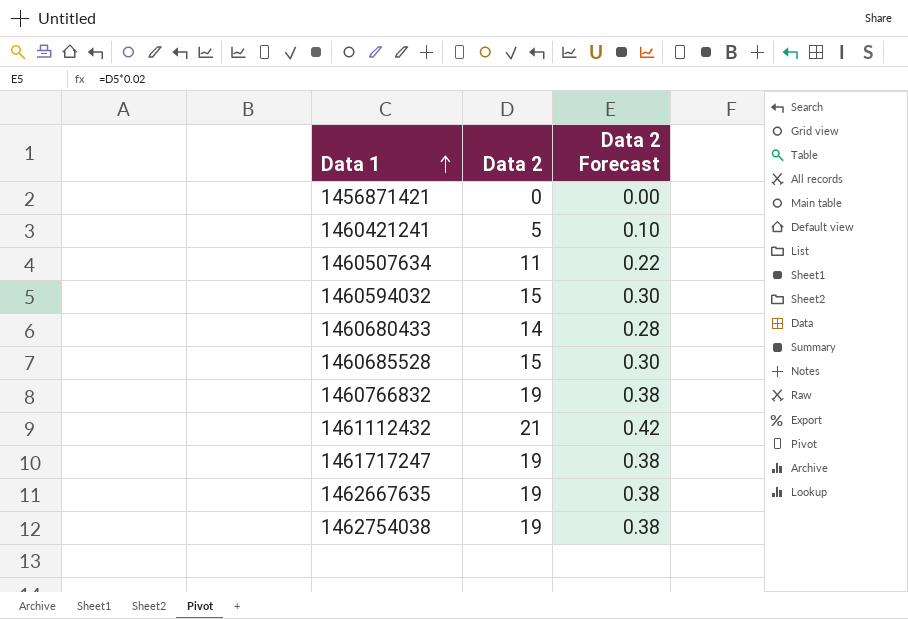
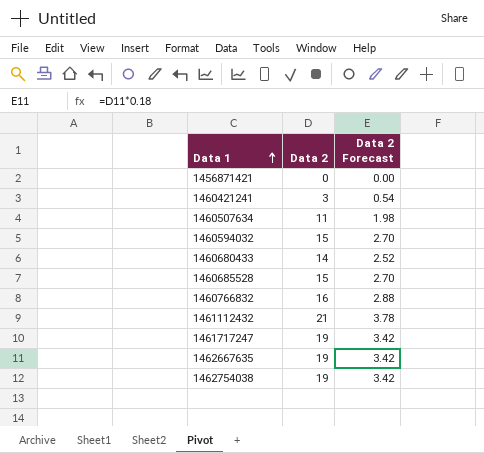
column Data 2 Forecast | formula: [Data 2] * 0.02 -> [Data 2] * 0.18
1460421241 | Data 2: 5 -> 3
1460766832 | Data 2: 19 -> 16

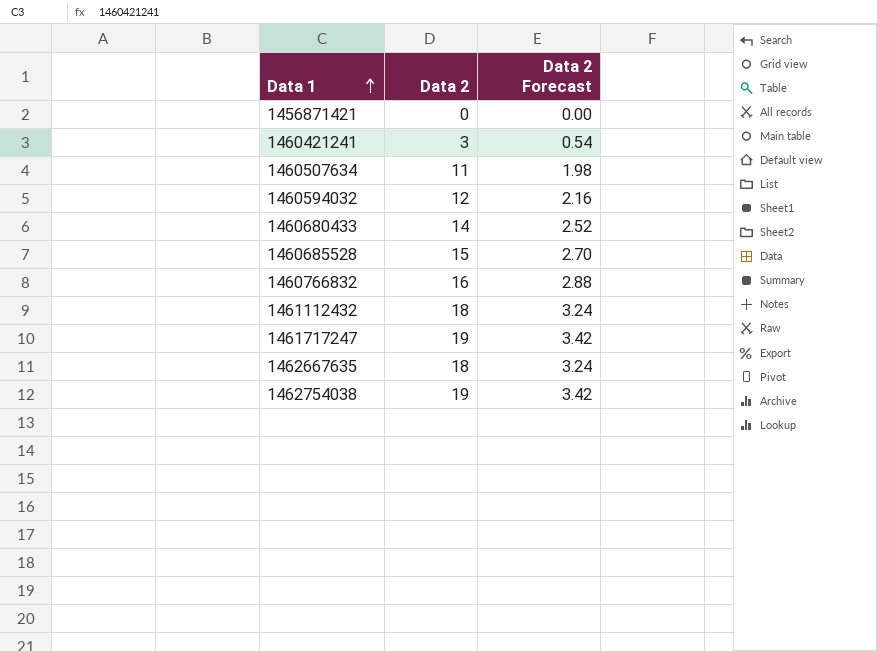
1460594032 | Data 2: 15 -> 12
1460594032 | Data 2 Forecast: 2.70 -> 2.16
1461112432 | Data 2: 21 -> 18
1461112432 | Data 2 Forecast: 3.78 -> 3.24
1462667635 | Data 2: 19 -> 18
1462667635 | Data 2 Forecast: 3.42 -> 3.24

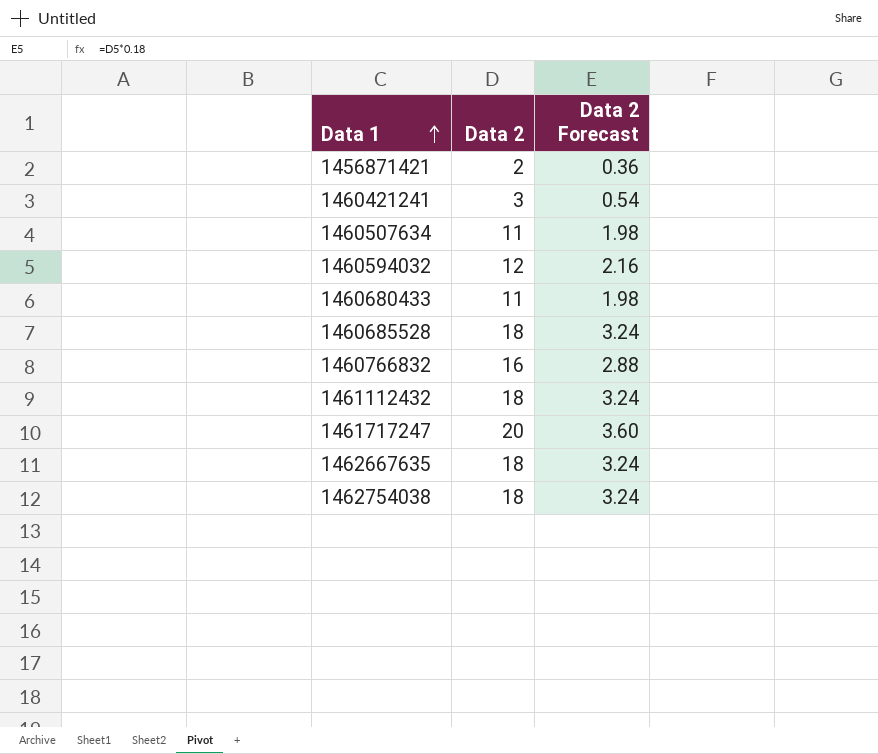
1456871421 | Data 2: 0 -> 2
1456871421 | Data 2 Forecast: 0.00 -> 0.36
1460680433 | Data 2: 14 -> 11
1460680433 | Data 2 Forecast: 2.52 -> 1.98
1460685528 | Data 2: 15 -> 18
1460685528 | Data 2 Forecast: 2.70 -> 3.24
1461717247 | Data 2: 19 -> 20
1461717247 | Data 2 Forecast: 3.42 -> 3.60
1462754038 | Data 2: 19 -> 18
1462754038 | Data 2 Forecast: 3.42 -> 3.24

